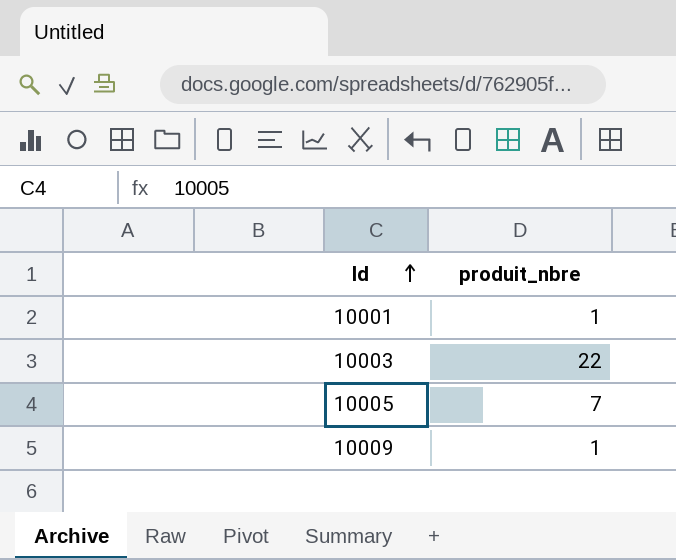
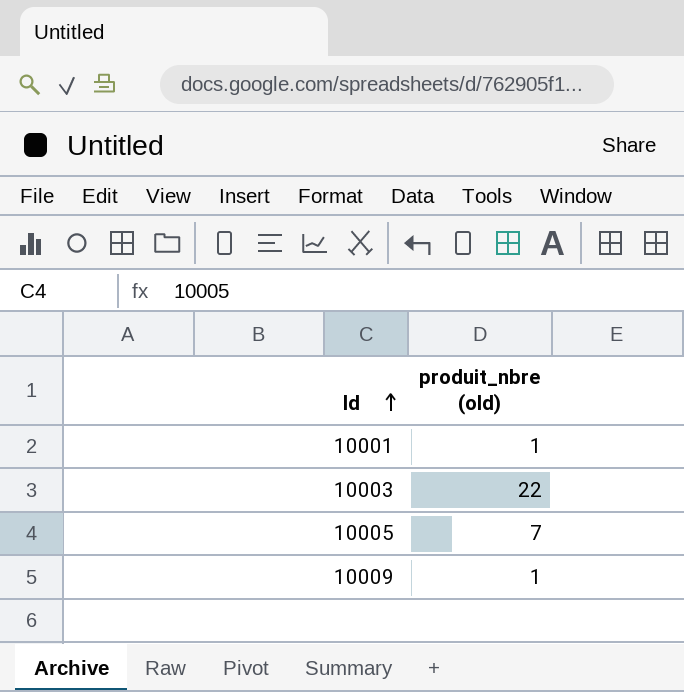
column name: produit_nbre -> produit_nbre (old)

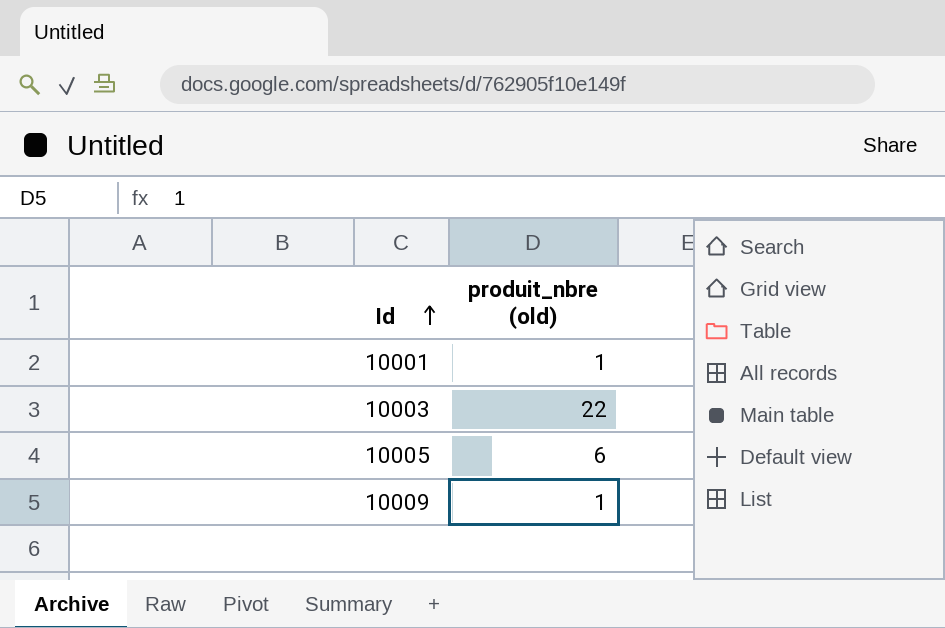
10005 | produit_nbre (old): 7 -> 6

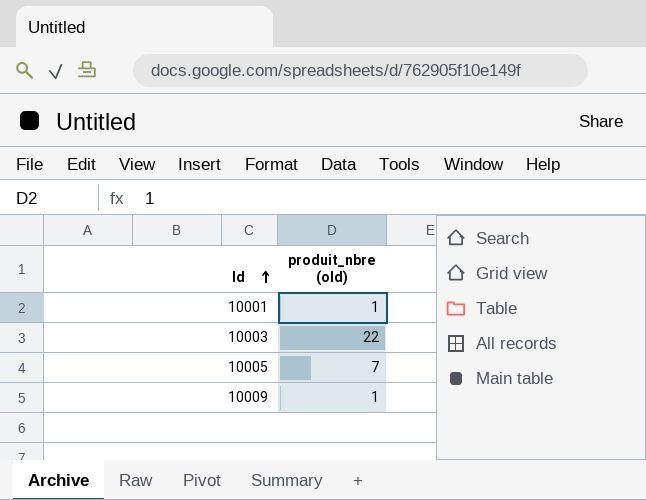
10005 | produit_nbre (old): 6 -> 7

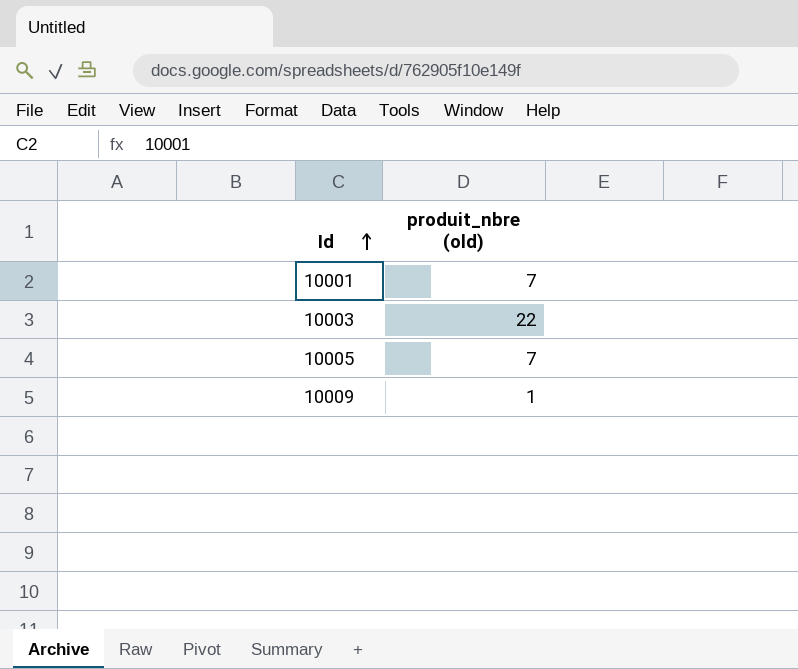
10001 | produit_nbre (old): 1 -> 7

